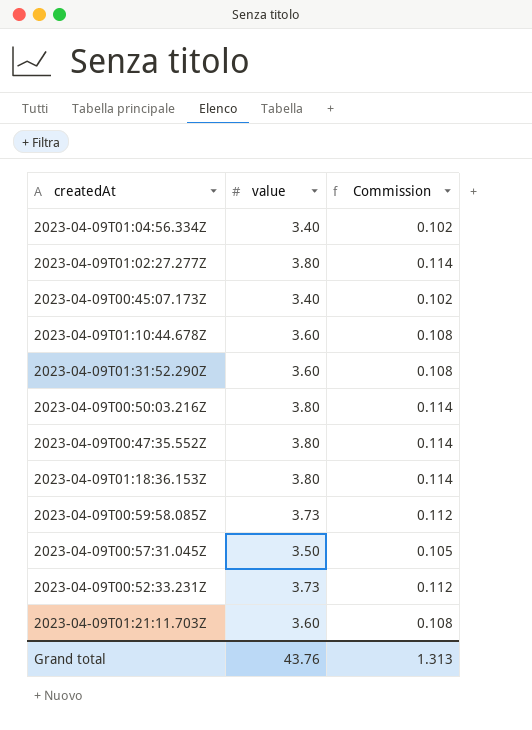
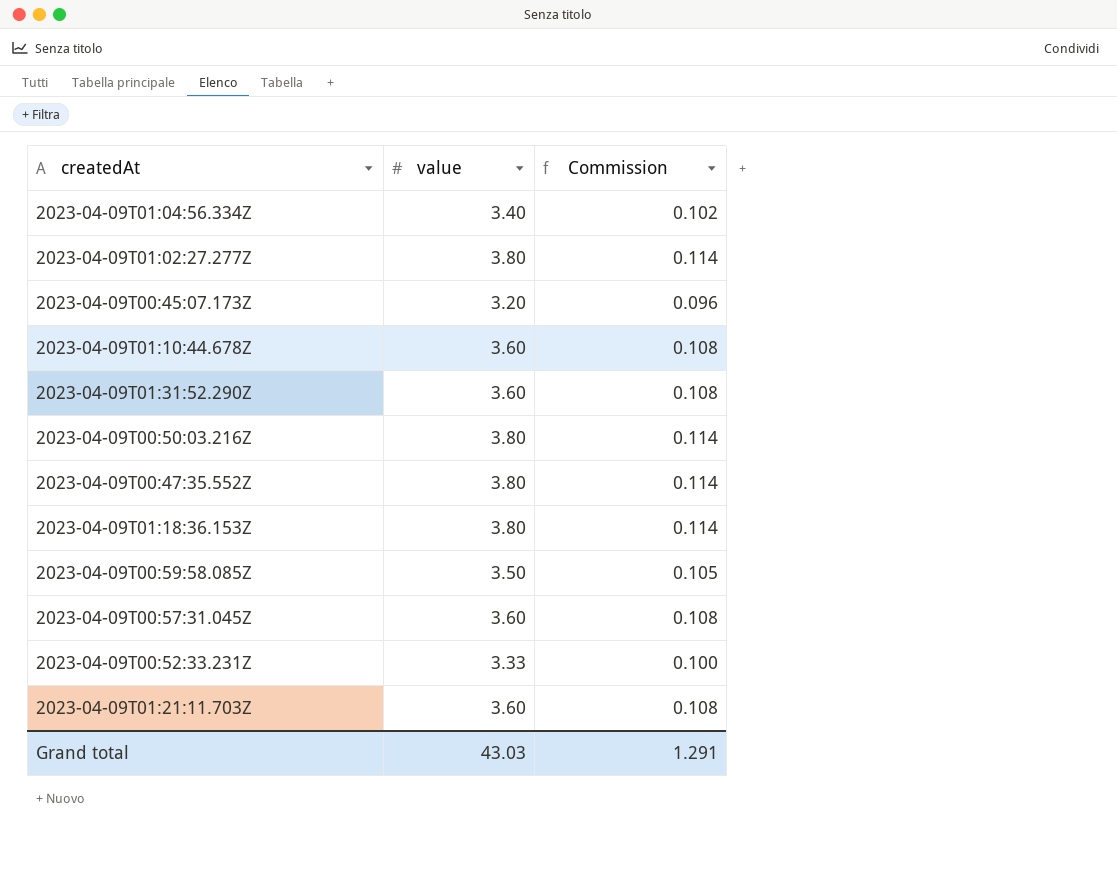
2023-04-09T00:45:07.173Z | value: 3.40 -> 3.20
2023-04-09T00:45:07.173Z | Commission: 0.102 -> 0.096
2023-04-09T00:59:58.085Z | value: 3.73 -> 3.50
2023-04-09T00:59:58.085Z | Commission: 0.112 -> 0.105
2023-04-09T00:57:31.045Z | value: 3.50 -> 3.60
2023-04-09T00:57:31.045Z | Commission: 0.105 -> 0.108
2023-04-09T00:52:33.231Z | value: 3.73 -> 3.33
2023-04-09T00:52:33.231Z | Commission: 0.112 -> 0.100
Grand total | value: 43.76 -> 43.03
Grand total | Commission: 1.313 -> 1.291

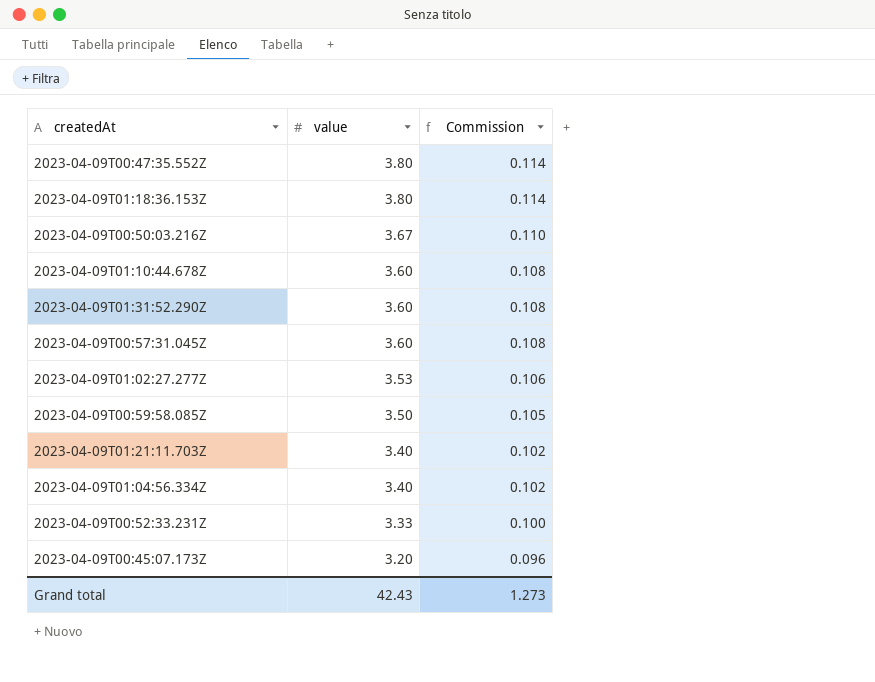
row order: none -> value descending
2023-04-09T00:50:03.216Z | value: 3.80 -> 3.67
2023-04-09T00:50:03.216Z | Commission: 0.114 -> 0.110
2023-04-09T01:02:27.277Z | value: 3.80 -> 3.53
2023-04-09T01:02:27.277Z | Commission: 0.114 -> 0.106
2023-04-09T01:21:11.703Z | value: 3.60 -> 3.40
2023-04-09T01:21:11.703Z | Commission: 0.108 -> 0.102
Grand total | value: 43.03 -> 42.43
Grand total | Commission: 1.291 -> 1.273

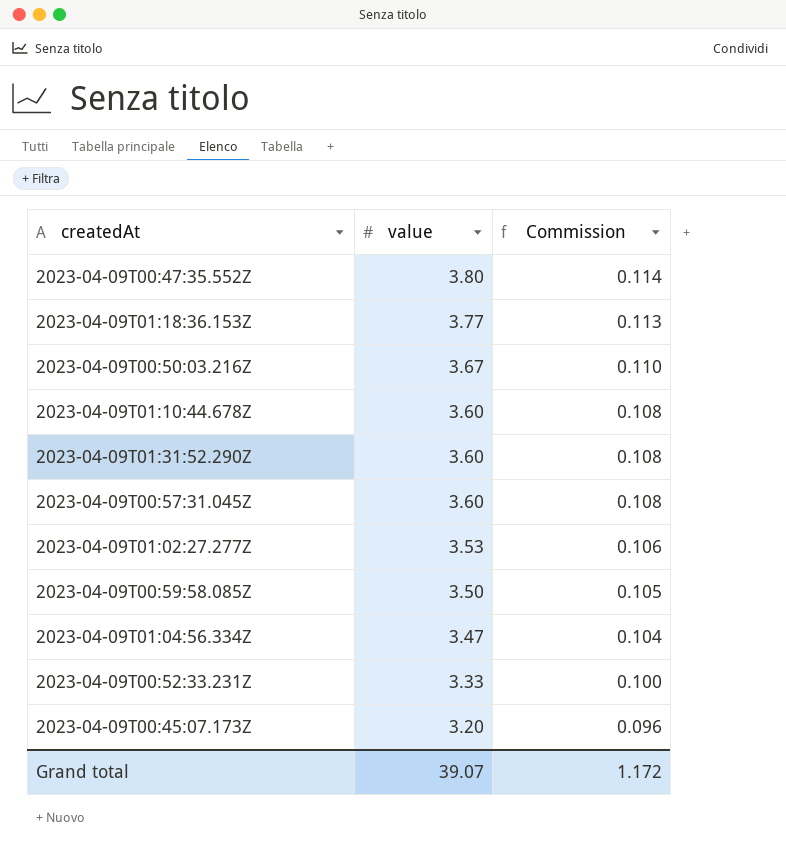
row 2023-04-09T01:21:11.703Z: 3.40 | 0.102 -> none
2023-04-09T01:18:36.153Z | value: 3.80 -> 3.77
2023-04-09T01:18:36.153Z | Commission: 0.114 -> 0.113
2023-04-09T01:04:56.334Z | value: 3.40 -> 3.47
2023-04-09T01:04:56.334Z | Commission: 0.102 -> 0.104
Grand total | value: 42.43 -> 39.07
Grand total | Commission: 1.273 -> 1.172

